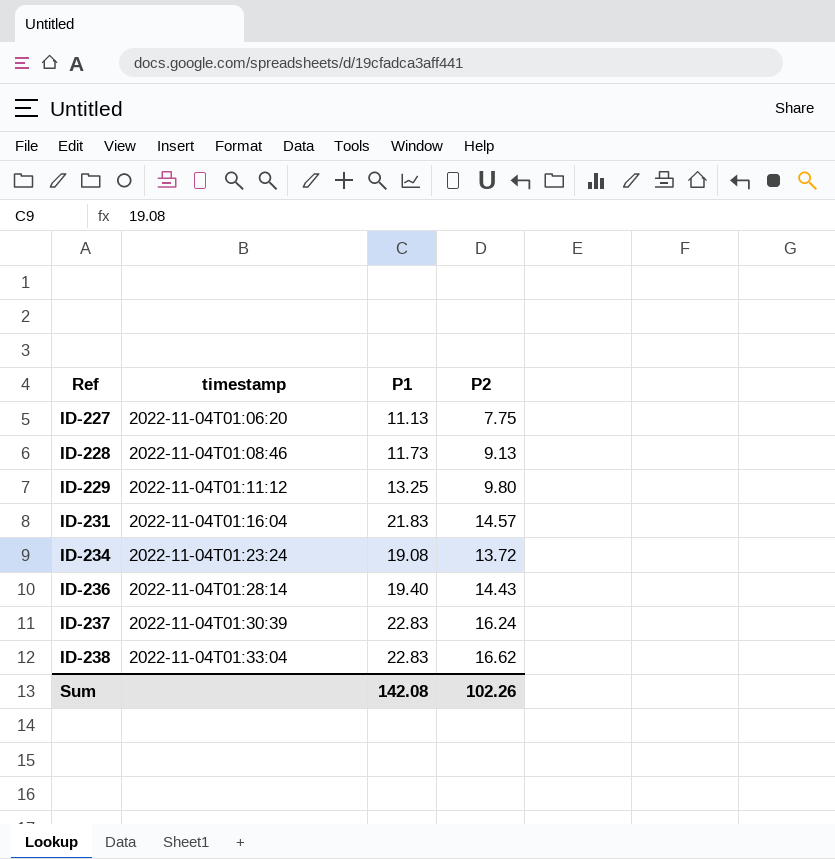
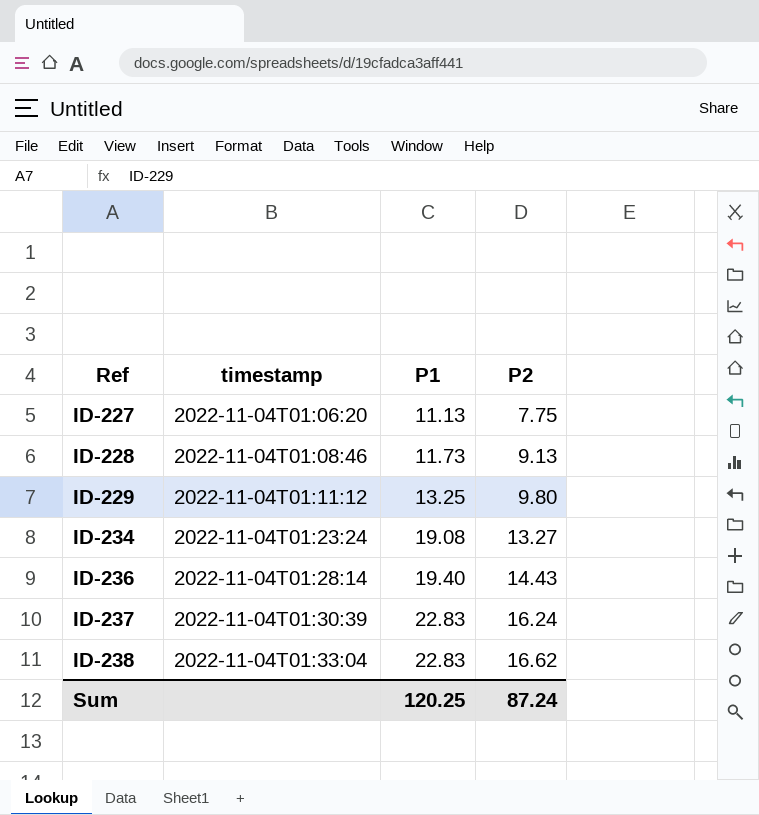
row ID-231: 2022-11-04T01:16:04 | 21.83 | 14.57 -> none
ID-234 | P2: 13.72 -> 13.27
Sum | P1: 142.08 -> 120.25
Sum | P2: 102.26 -> 87.24

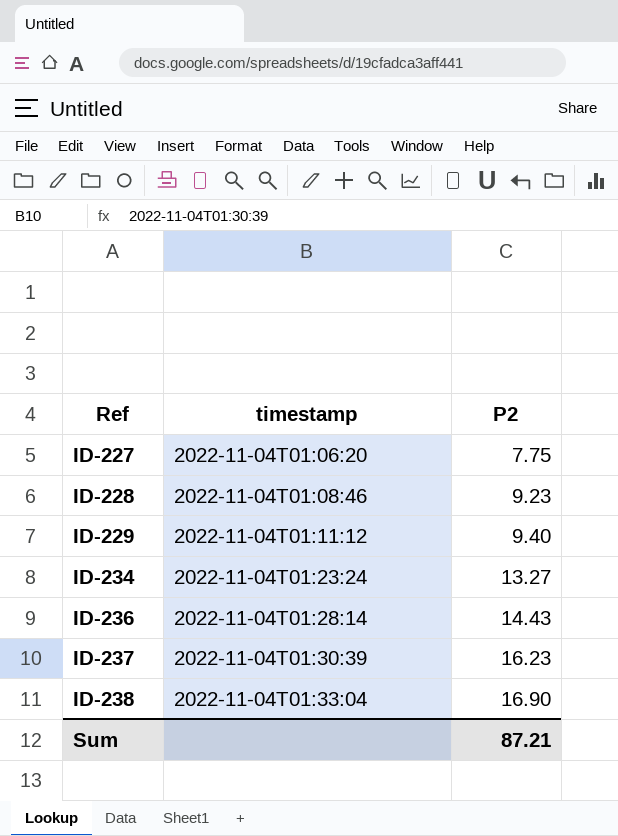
column P1 | position: 3 -> none
ID-228 | P2: 9.13 -> 9.23
ID-229 | P2: 9.80 -> 9.40
ID-237 | P2: 16.24 -> 16.23
ID-238 | P2: 16.62 -> 16.90
Sum | P2: 87.24 -> 87.21

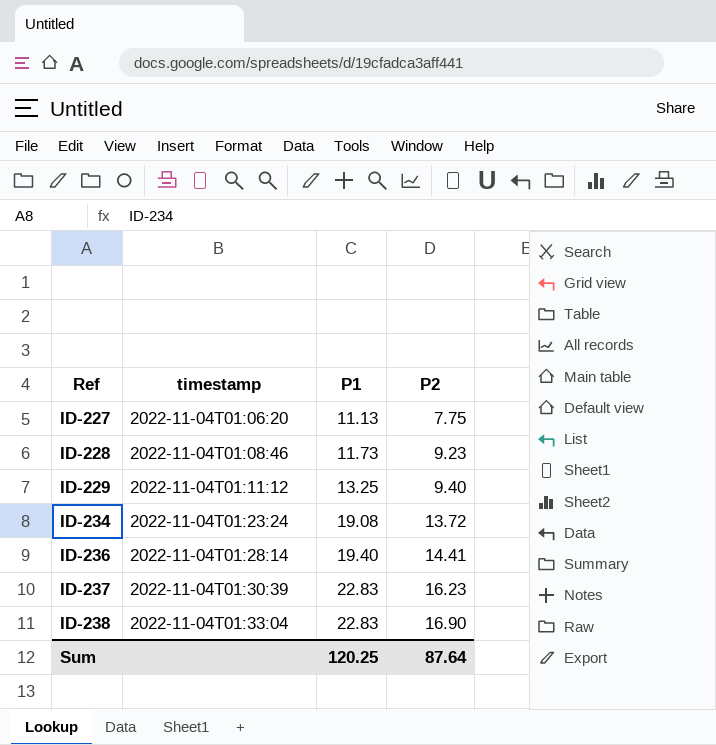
column P1 | position: none -> 3
ID-234 | P2: 13.27 -> 13.72
ID-236 | P2: 14.43 -> 14.41
Sum | P2: 87.21 -> 87.64

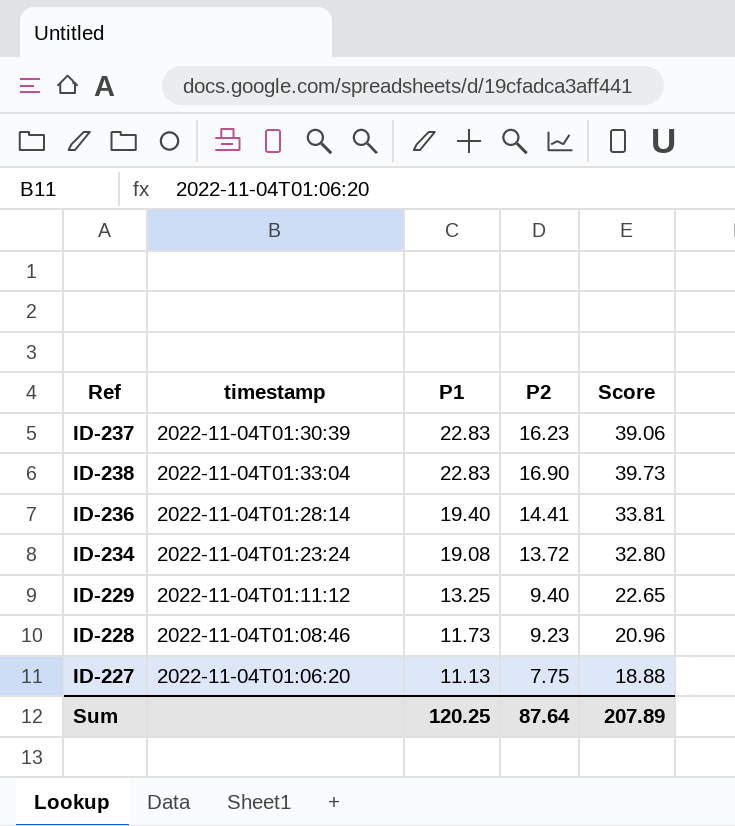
row order: Ref ascending -> P1 descending
column Score | formula: none -> [P1] + [P2]

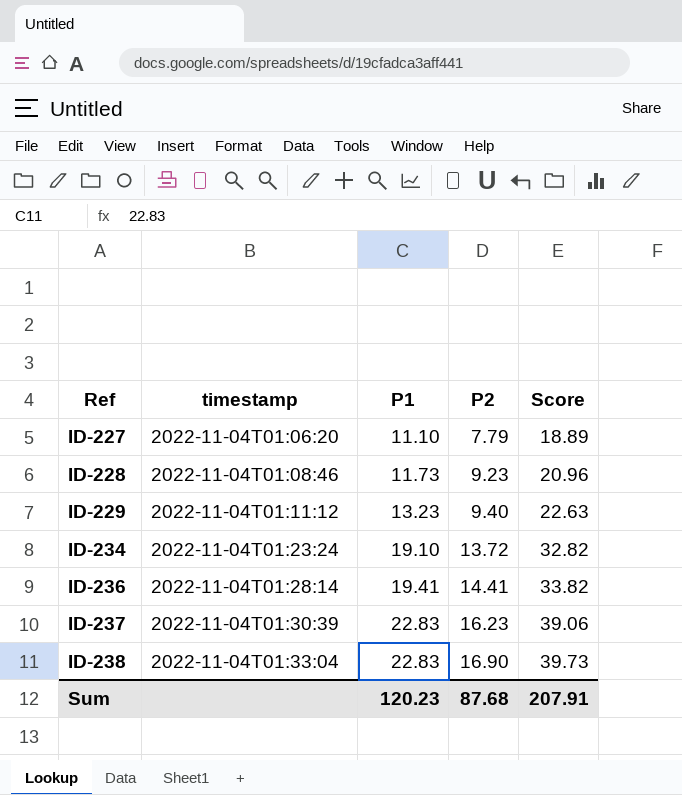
row order: P1 descending -> Ref ascending
ID-227 | P1: 11.13 -> 11.10
ID-227 | P2: 7.75 -> 7.79
ID-227 | Score: 18.88 -> 18.89
ID-229 | P1: 13.25 -> 13.23
ID-229 | Score: 22.65 -> 22.63
ID-234 | P1: 19.08 -> 19.10
ID-234 | Score: 32.80 -> 32.82
ID-236 | P1: 19.40 -> 19.41
ID-236 | Score: 33.81 -> 33.82
Sum | P1: 120.25 -> 120.23
Sum | P2: 87.64 -> 87.68
Sum | Score: 207.89 -> 207.91

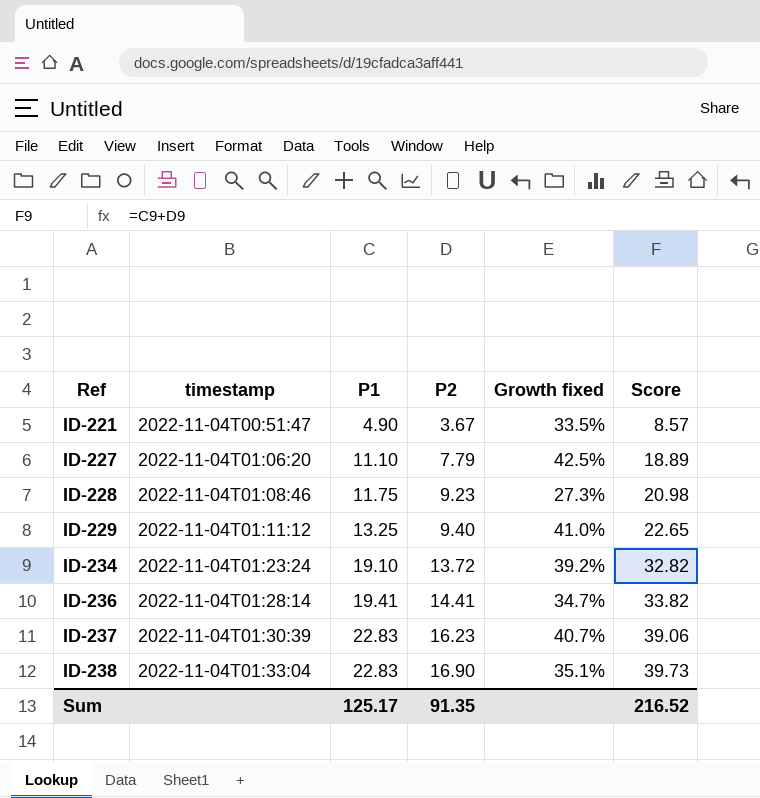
column Growth fixed | formula: none -> ([P1] - [P2]) / [P2]
row ID-221: none -> 2022-11-04T00:51:47 | 4.90 | 3.67 | 33.5% | 8.57
ID-228 | P1: 11.73 -> 11.75
ID-228 | Score: 20.96 -> 20.98
ID-229 | P1: 13.23 -> 13.25
ID-229 | Score: 22.63 -> 22.65
Sum | P1: 120.23 -> 125.17
Sum | P2: 87.68 -> 91.35
Sum | Score: 207.91 -> 216.52

